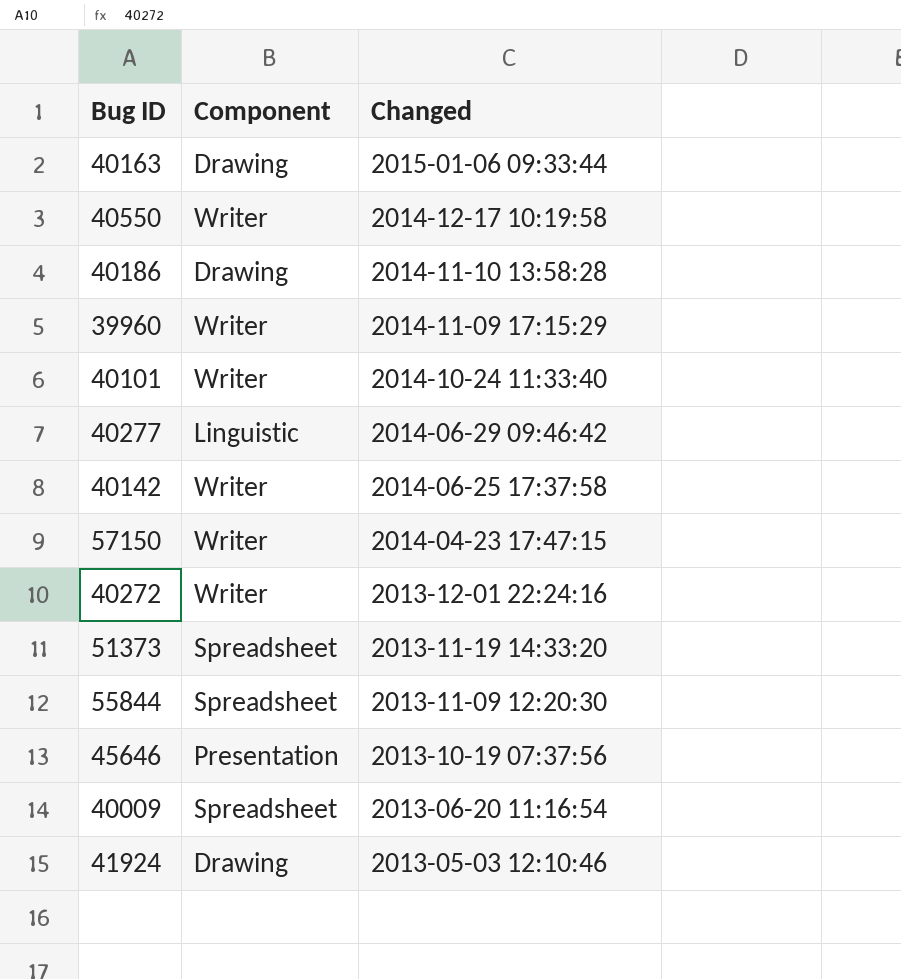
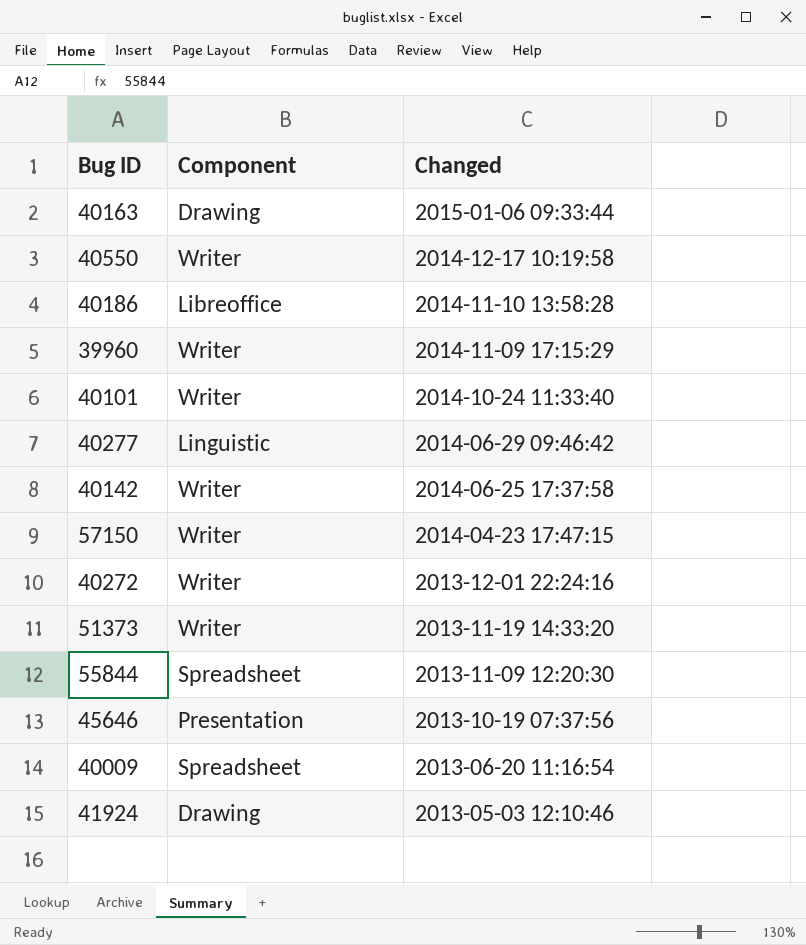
40186 | Component: Drawing -> Libreoffice
51373 | Component: Spreadsheet -> Writer

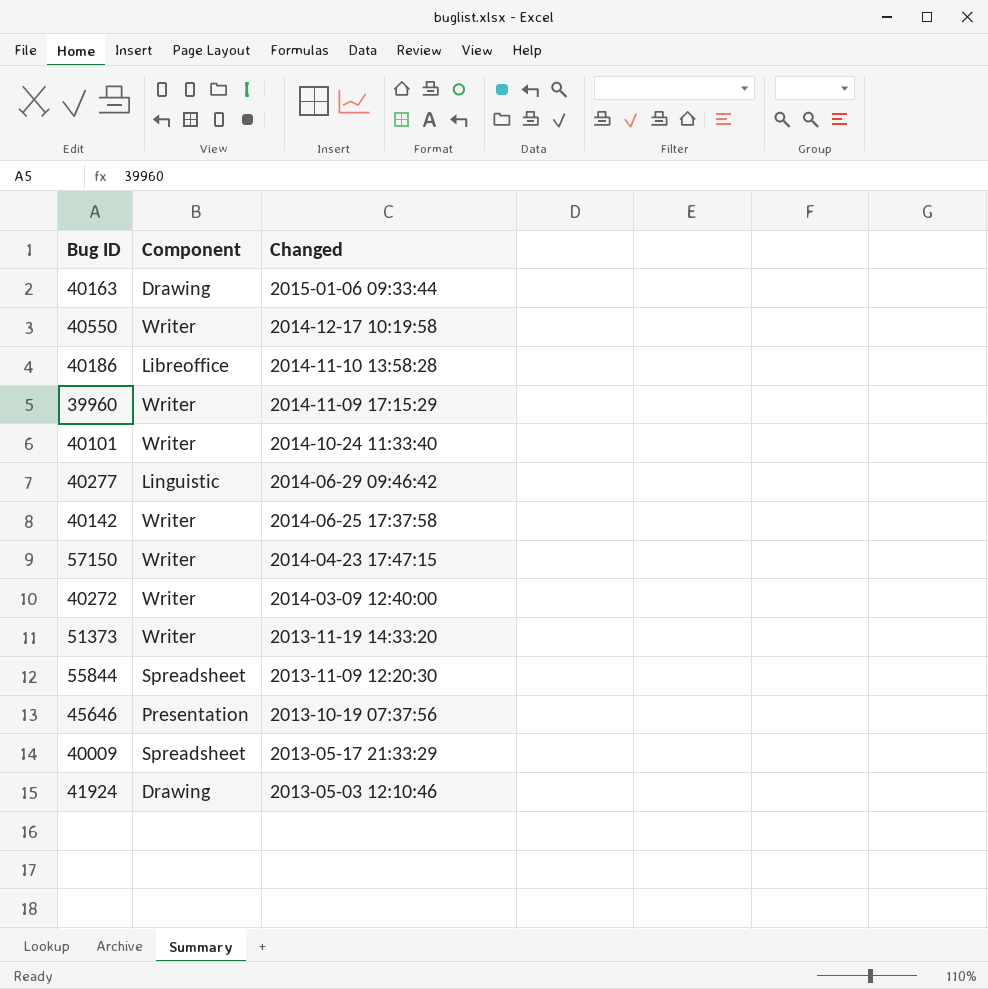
40272 | Changed: 2013-12-01 22:24:16 -> 2014-03-09 12:40:00
40009 | Changed: 2013-06-20 11:16:54 -> 2013-05-17 21:33:29

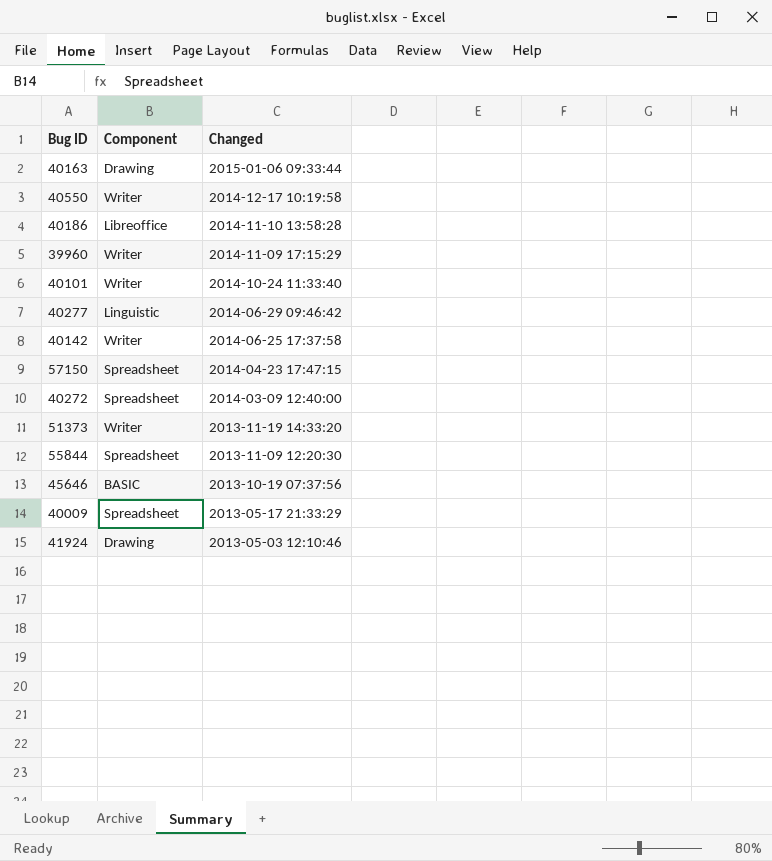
57150 | Component: Writer -> Spreadsheet
40272 | Component: Writer -> Spreadsheet
45646 | Component: Presentation -> BASIC

